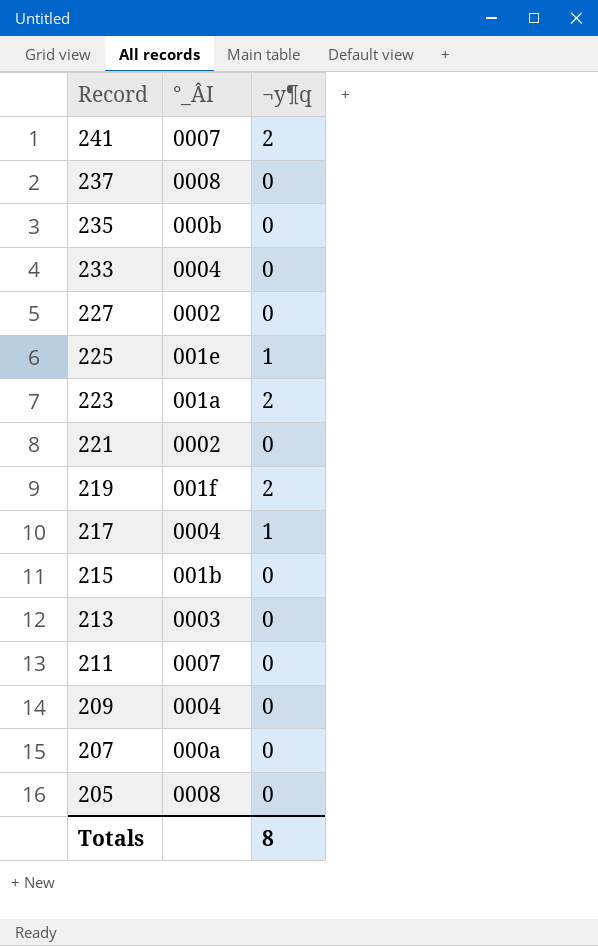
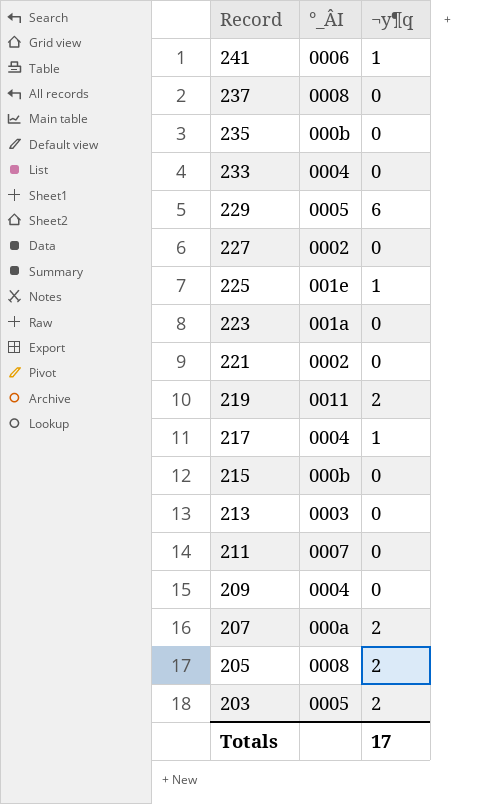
241 | °_ÂI: 0007 -> 0006
241 | ¬y¶q: 2 -> 1
row 229: none -> 0005 | 6
223 | ¬y¶q: 2 -> 0
219 | °_ÂI: 001f -> 0011
215 | °_ÂI: 001b -> 000b
207 | ¬y¶q: 0 -> 2
205 | ¬y¶q: 0 -> 2
row 203: none -> 0005 | 2
Totals | ¬y¶q: 8 -> 17

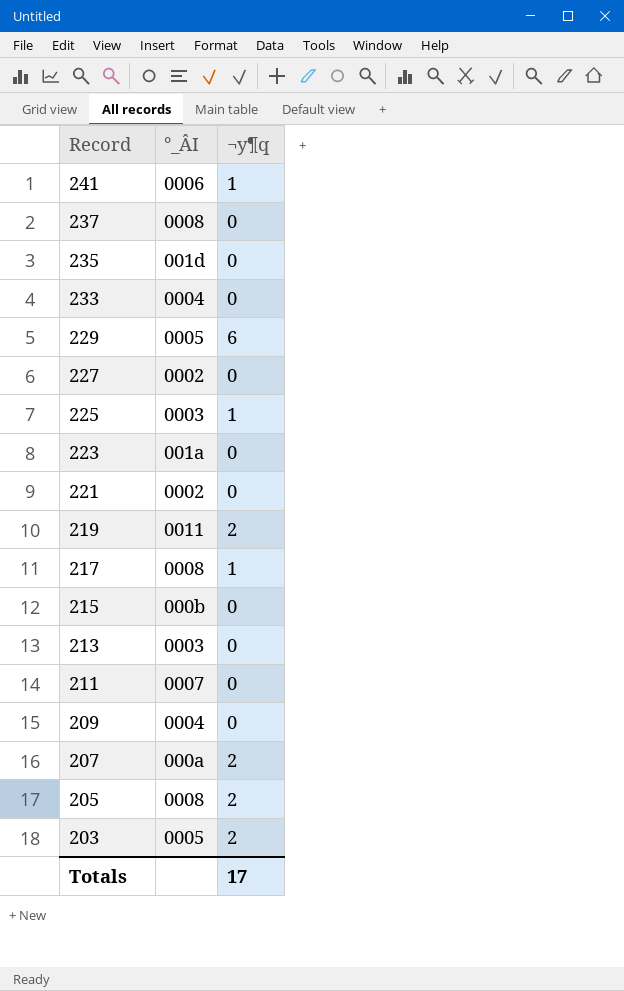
235 | °_ÂI: 000b -> 001d
225 | °_ÂI: 001e -> 0003
217 | °_ÂI: 0004 -> 0008

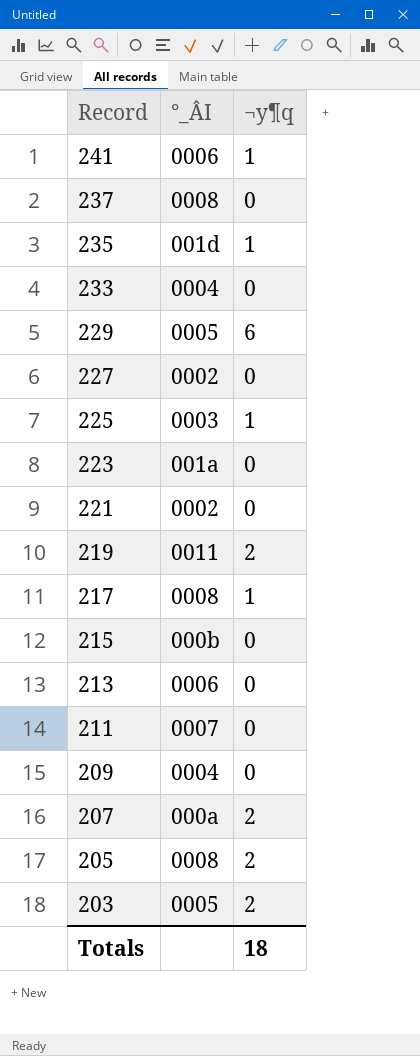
235 | ¬y¶q: 0 -> 1
213 | °_ÂI: 0003 -> 0006
Totals | ¬y¶q: 17 -> 18

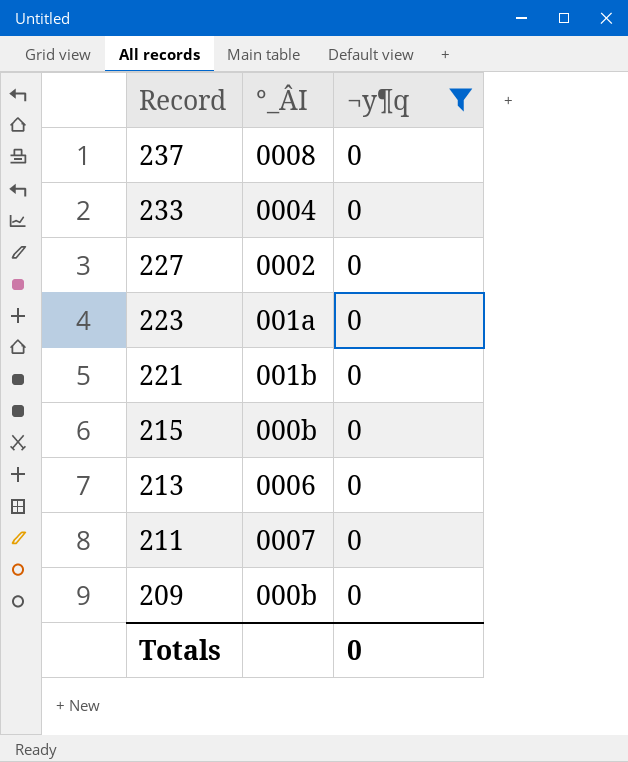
filter: none -> ¬y¶q = 0
221 | °_ÂI: 0002 -> 001b
209 | °_ÂI: 0004 -> 000b
Totals | ¬y¶q: 18 -> 0

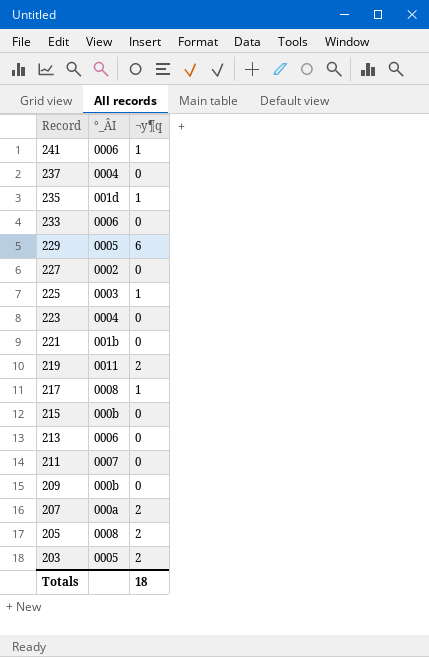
filter: ¬y¶q = 0 -> none
237 | °_ÂI: 0008 -> 0004
233 | °_ÂI: 0004 -> 0006
223 | °_ÂI: 001a -> 0004
Totals | ¬y¶q: 0 -> 18

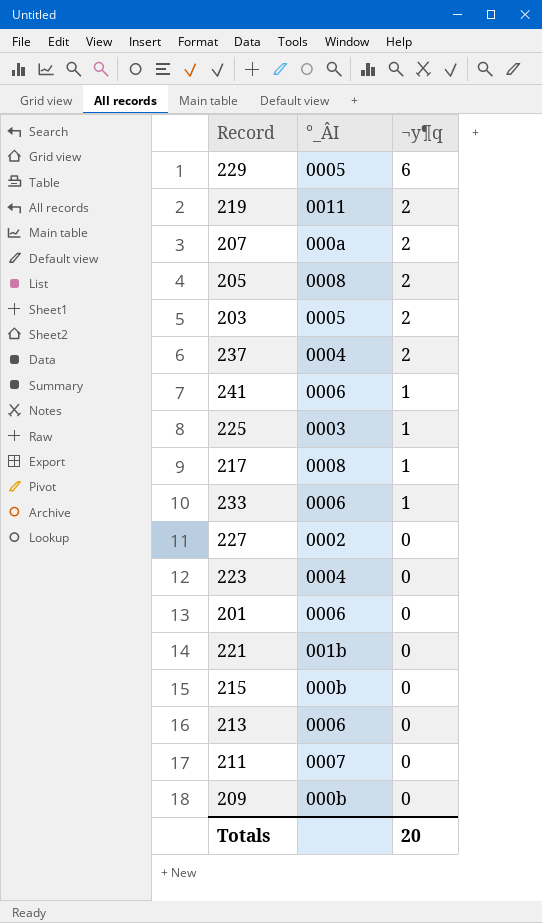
row order: Record descending -> ¬y¶q descending
row 235: 001d | 1 -> none
237 | ¬y¶q: 0 -> 2
233 | ¬y¶q: 0 -> 1
row 201: none -> 0006 | 0
Totals | ¬y¶q: 18 -> 20

